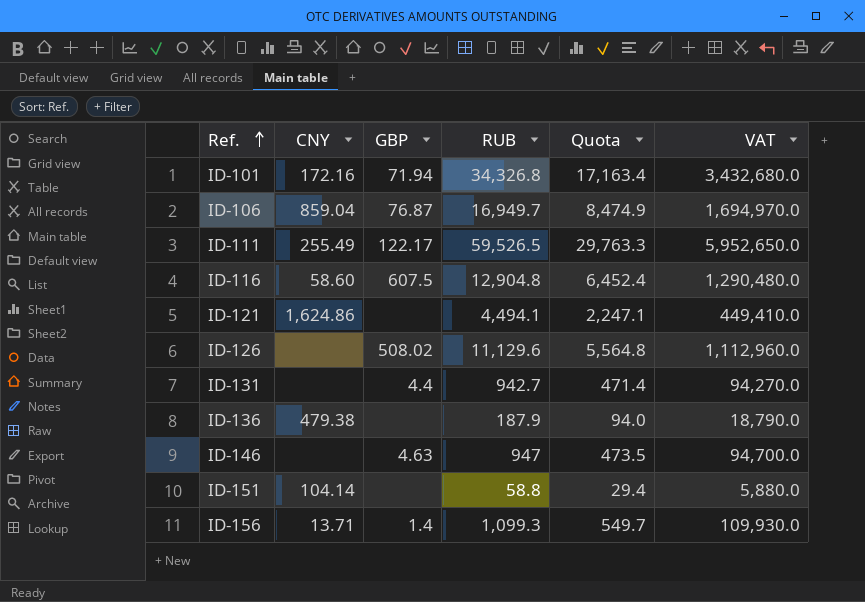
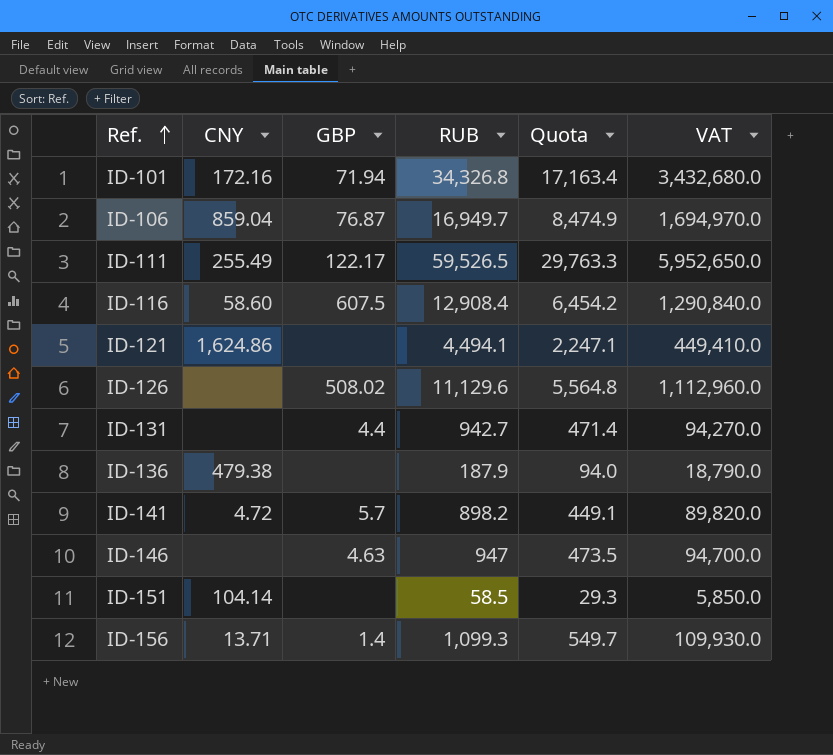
ID-116 | RUB: 12,904.8 -> 12,908.4
ID-116 | Quota: 6,452.4 -> 6,454.2
ID-116 | VAT: 1,290,480.0 -> 1,290,840.0
row ID-141: none -> 4.72 | 5.7 | 898.2 | 449.1 | 89,820.0
ID-151 | RUB: 58.8 -> 58.5
ID-151 | Quota: 29.4 -> 29.3
ID-151 | VAT: 5,880.0 -> 5,850.0

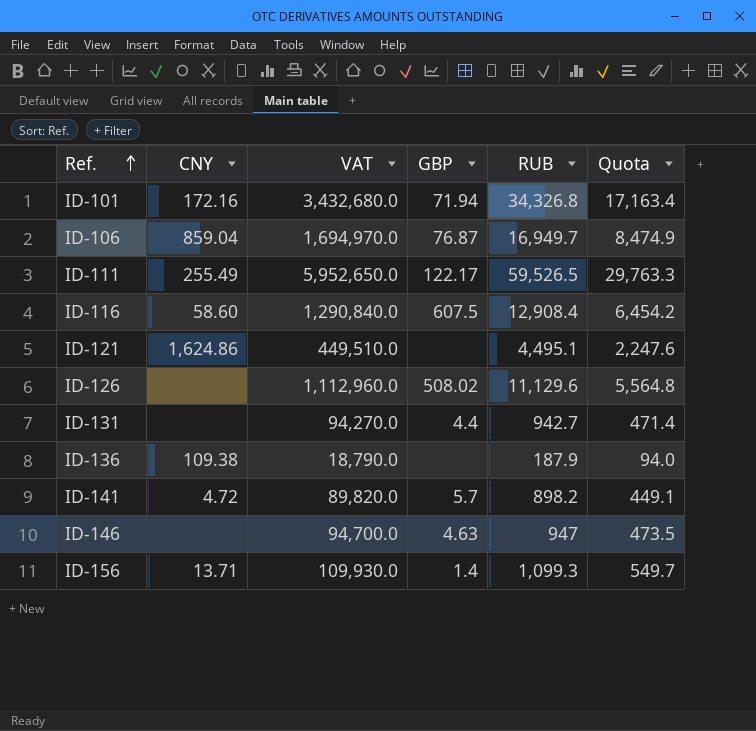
column VAT | position: 6 -> 3
row ID-151: 104.14 | none | 58.5 | 29.3 | 5,850.0 -> none
ID-121 | VAT: 449,410.0 -> 449,510.0
ID-121 | RUB: 4,494.1 -> 4,495.1
ID-121 | Quota: 2,247.1 -> 2,247.6
ID-136 | CNY: 479.38 -> 109.38

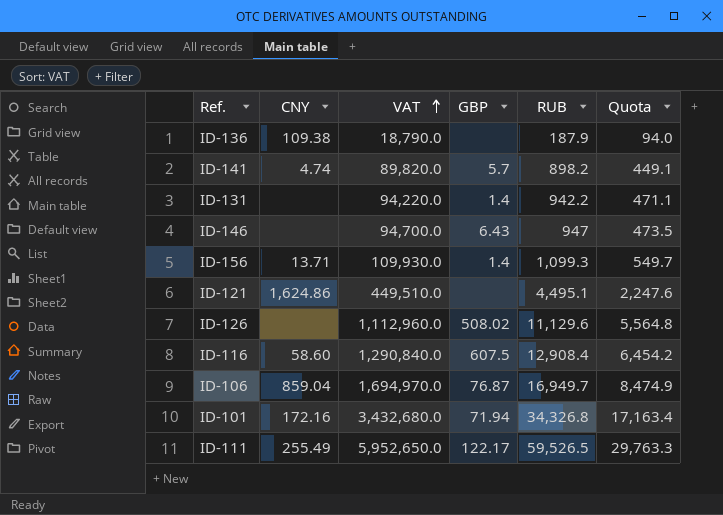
row order: Ref. ascending -> VAT ascending
ID-141 | CNY: 4.72 -> 4.74
ID-131 | VAT: 94,270.0 -> 94,220.0
ID-131 | GBP: 4.4 -> 1.4
ID-131 | RUB: 942.7 -> 942.2
ID-131 | Quota: 471.4 -> 471.1
ID-146 | GBP: 4.63 -> 6.43

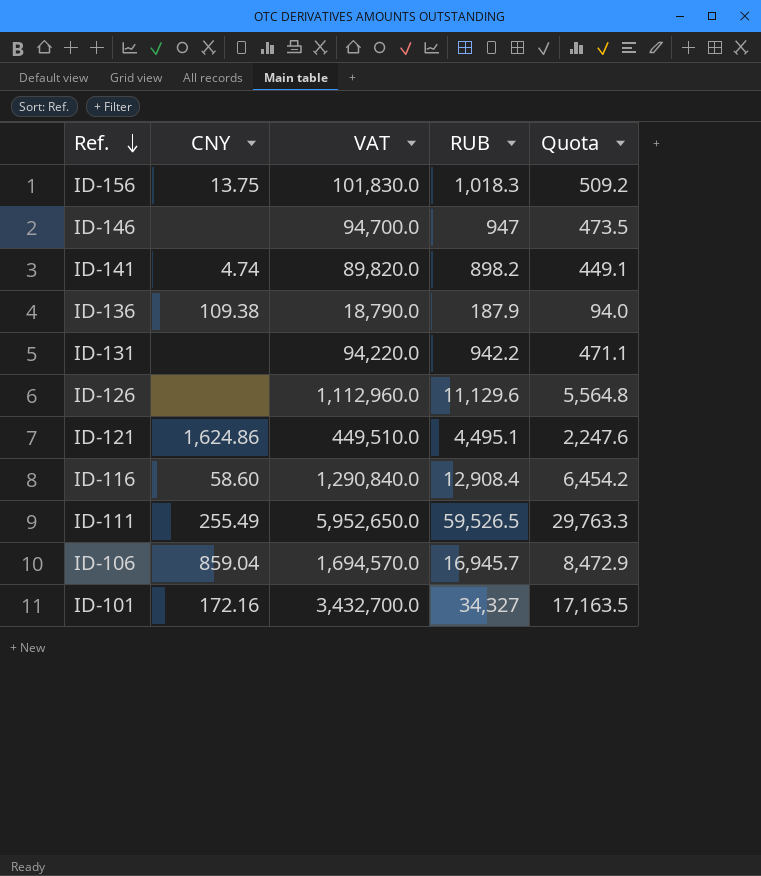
row order: VAT ascending -> Ref. descending
column GBP | position: 4 -> none
ID-156 | CNY: 13.71 -> 13.75
ID-156 | VAT: 109,930.0 -> 101,830.0
ID-156 | RUB: 1,099.3 -> 1,018.3
ID-156 | Quota: 549.7 -> 509.2
ID-106 | VAT: 1,694,970.0 -> 1,694,570.0
ID-106 | RUB: 16,949.7 -> 16,945.7
ID-106 | Quota: 8,474.9 -> 8,472.9
ID-101 | VAT: 3,432,680.0 -> 3,432,700.0
ID-101 | RUB: 34,326.8 -> 34,327
ID-101 | Quota: 17,163.4 -> 17,163.5

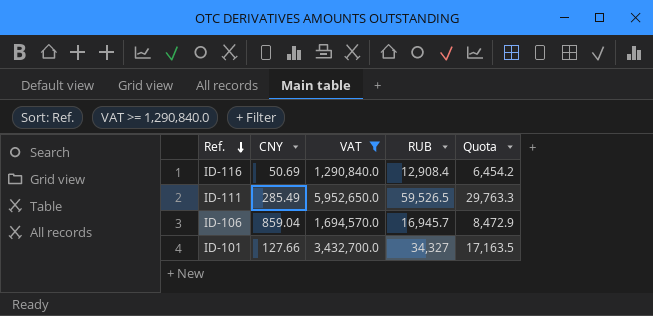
filter: none -> VAT >= 1,290,840.0
ID-116 | CNY: 58.60 -> 50.69
ID-111 | CNY: 255.49 -> 285.49
ID-101 | CNY: 172.16 -> 127.66

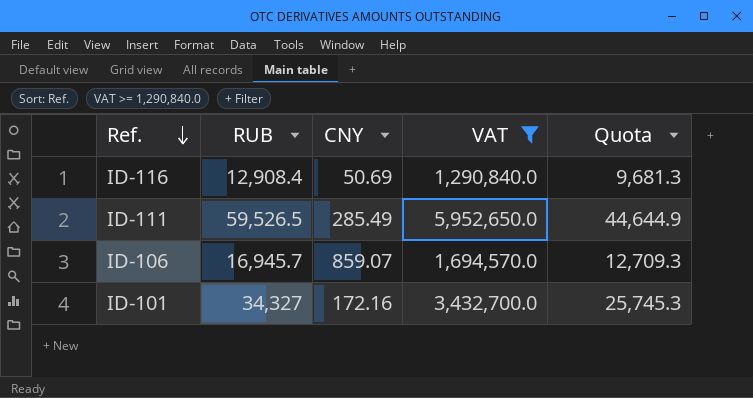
column RUB | position: 4 -> 2
column Quota | formula: [RUB] * 0.5 -> [RUB] * 0.75
ID-106 | CNY: 859.04 -> 859.07
ID-101 | CNY: 127.66 -> 172.16

